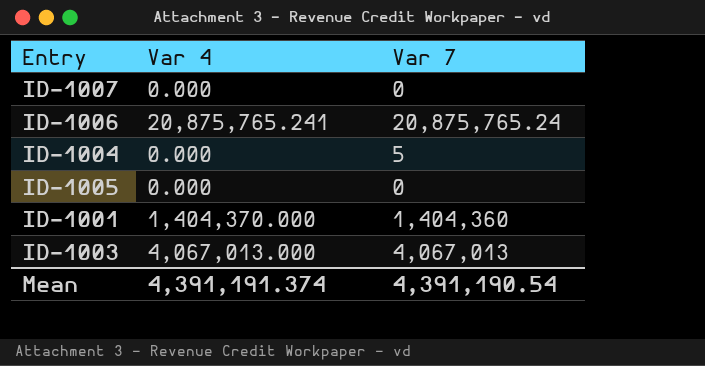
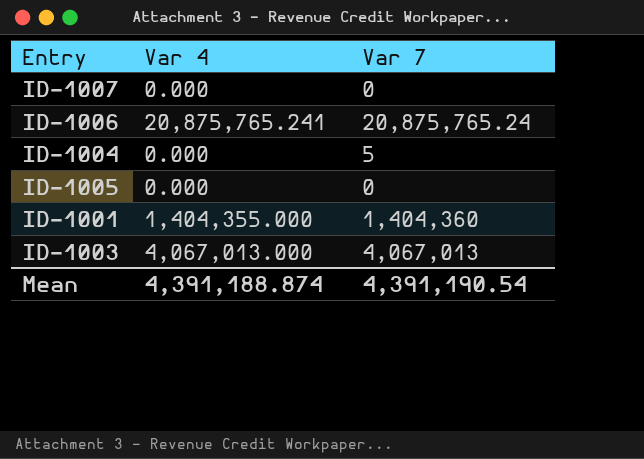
ID-1001 | Var 4: 1,404,370.000 -> 1,404,355.000
Mean | Var 4: 4,391,191.374 -> 4,391,188.874

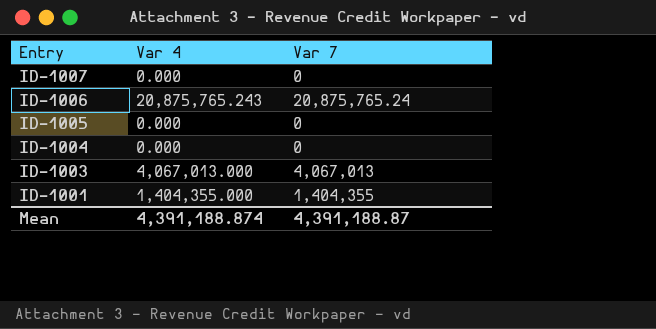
row order: none -> Entry descending
ID-1006 | Var 4: 20,875,765.241 -> 20,875,765.243
ID-1004 | Var 7: 5 -> 0
ID-1001 | Var 7: 1,404,360 -> 1,404,355
Mean | Var 7: 4,391,190.54 -> 4,391,188.87

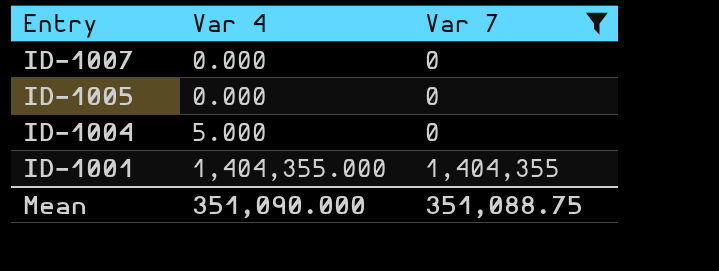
filter: none -> Var 7 <= 1,404,355
ID-1004 | Var 4: 0.000 -> 5.000
Mean | Var 4: 4,391,188.874 -> 351,090.000
Mean | Var 7: 4,391,188.87 -> 351,088.75

